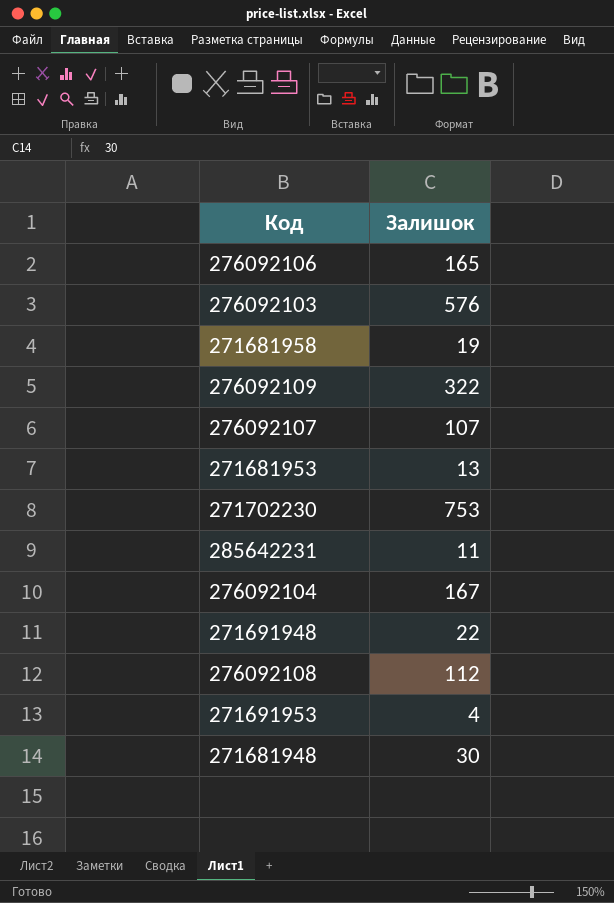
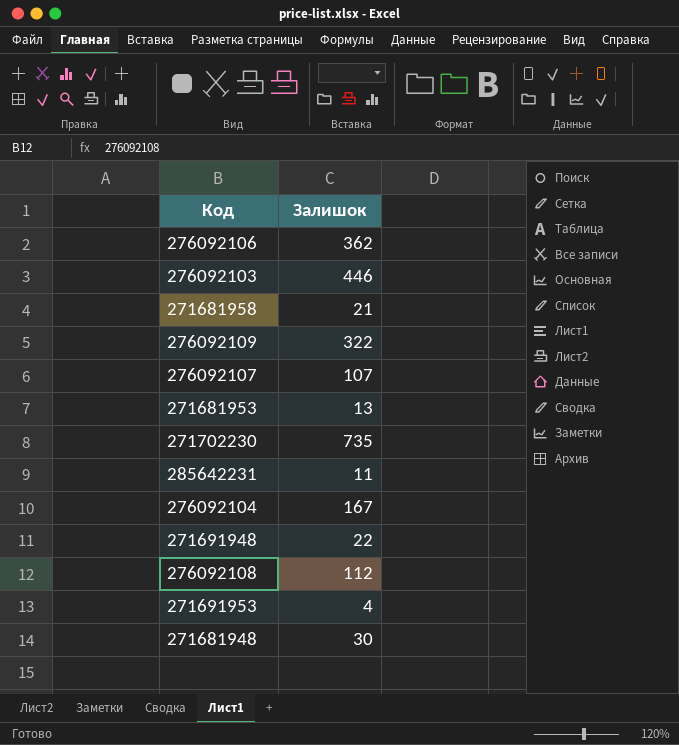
276092106 | Залишок: 165 -> 362
276092103 | Залишок: 576 -> 446
271681958 | Залишок: 19 -> 21
271702230 | Залишок: 753 -> 735

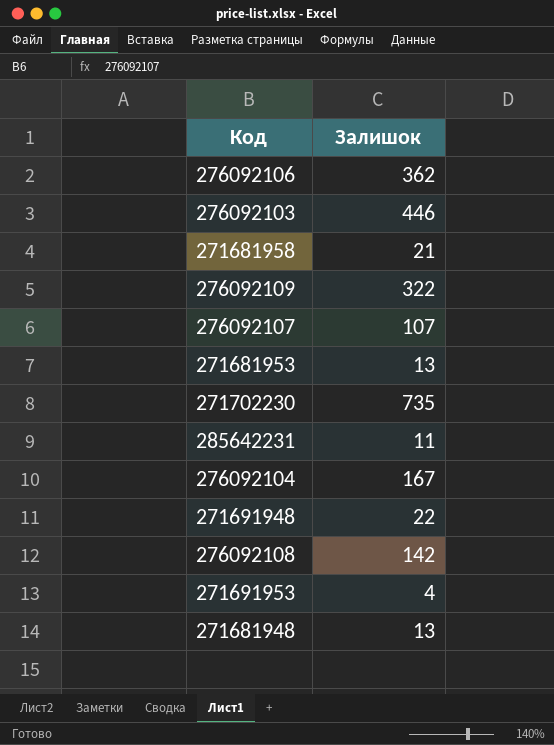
276092108 | Залишок: 112 -> 142
271681948 | Залишок: 30 -> 13

